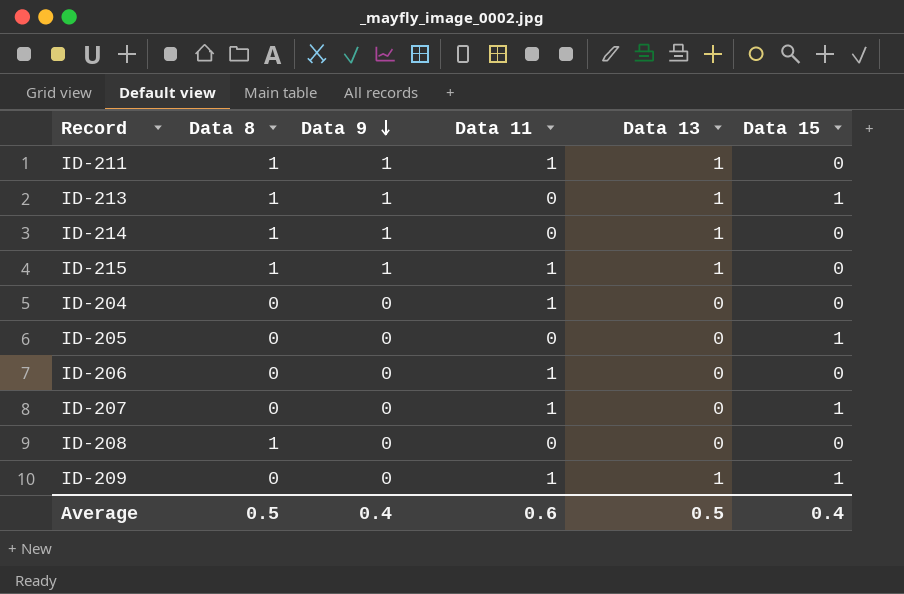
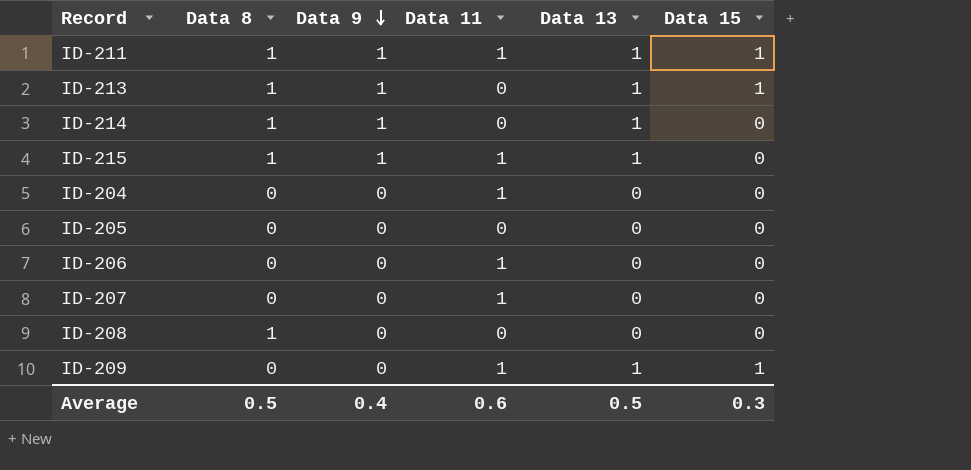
ID-211 | Data 15: 0 -> 1
ID-205 | Data 15: 1 -> 0
ID-207 | Data 15: 1 -> 0
Average | Data 15: 0.4 -> 0.3

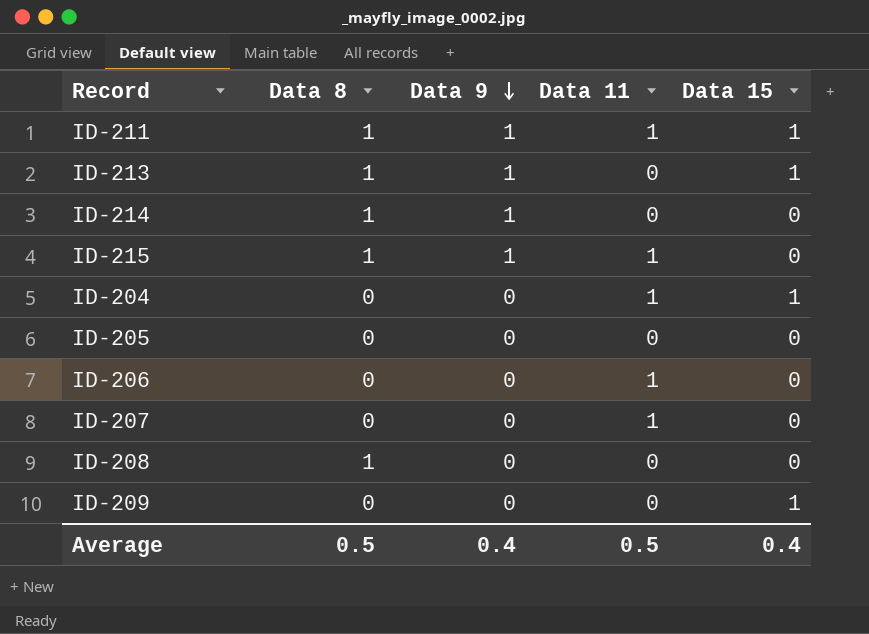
column Data 13 | position: 5 -> none
ID-204 | Data 15: 0 -> 1
ID-209 | Data 11: 1 -> 0
Average | Data 11: 0.6 -> 0.5
Average | Data 15: 0.3 -> 0.4

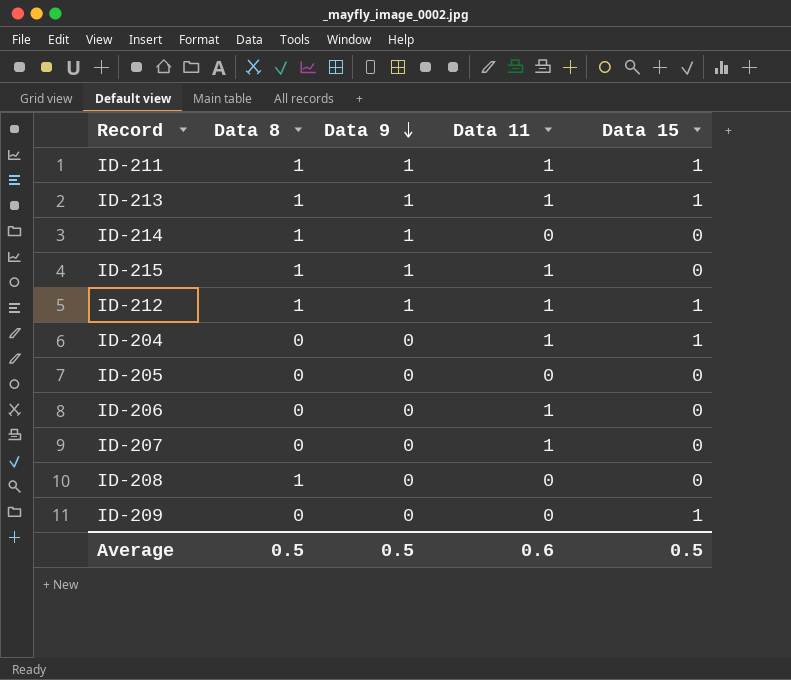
ID-213 | Data 11: 0 -> 1
row ID-212: none -> 1 | 1 | 1 | 1
Average | Data 9: 0.4 -> 0.5
Average | Data 11: 0.5 -> 0.6
Average | Data 15: 0.4 -> 0.5

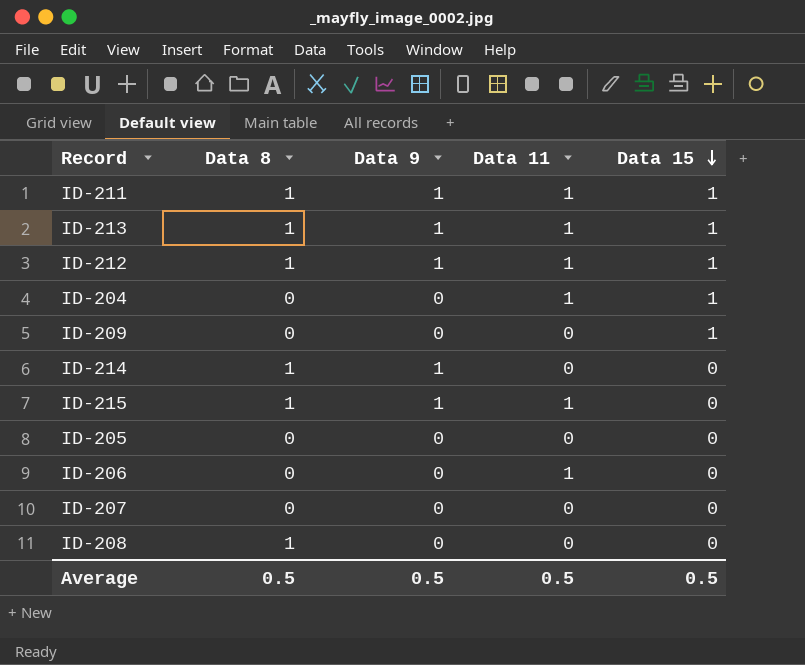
row order: Data 9 descending -> Data 15 descending
ID-207 | Data 11: 1 -> 0
Average | Data 11: 0.6 -> 0.5

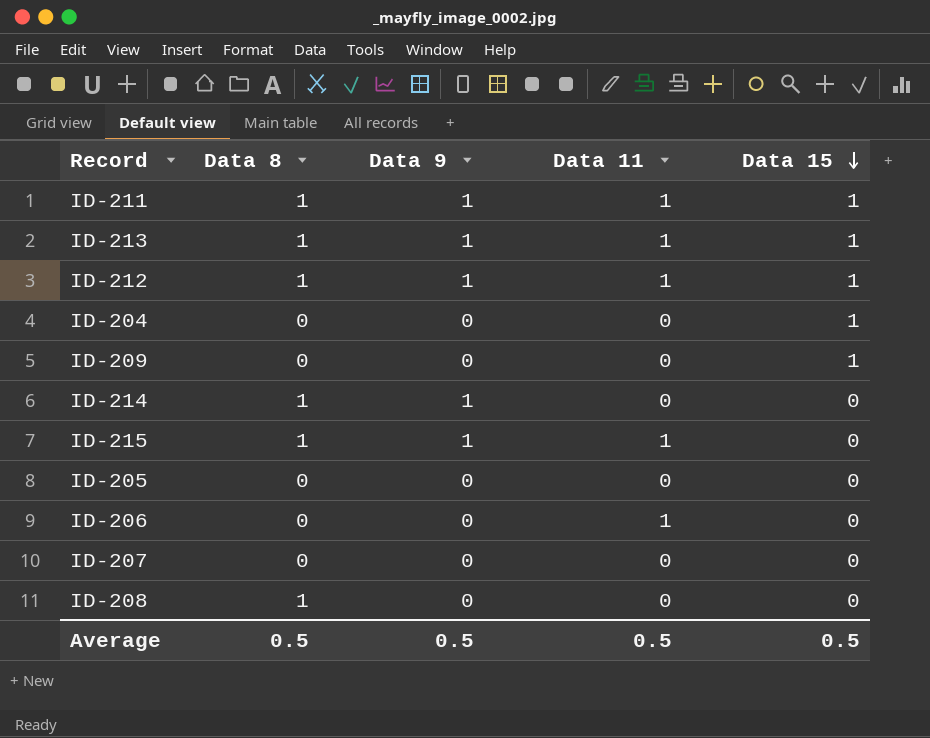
ID-204 | Data 11: 1 -> 0

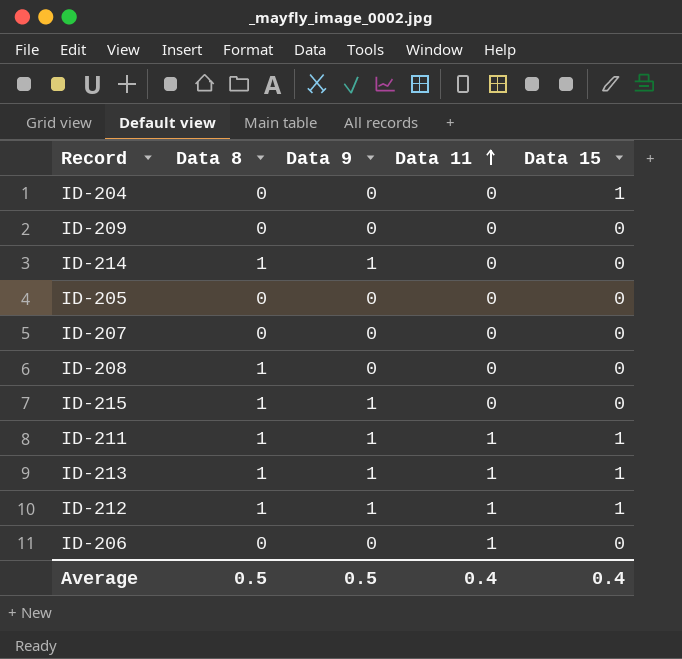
row order: Data 15 descending -> Data 11 ascending
ID-209 | Data 15: 1 -> 0
ID-215 | Data 11: 1 -> 0
Average | Data 11: 0.5 -> 0.4
Average | Data 15: 0.5 -> 0.4

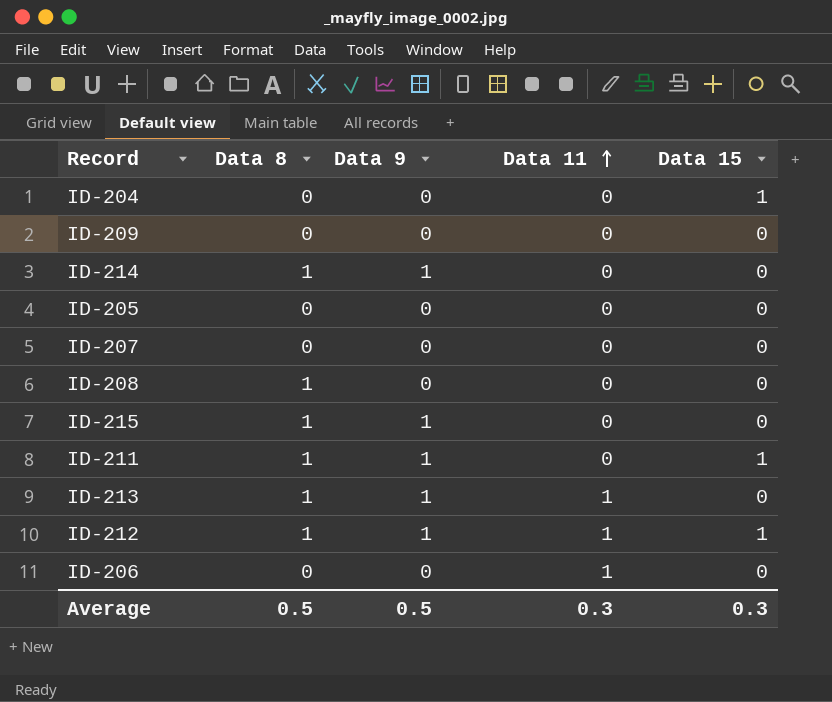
ID-211 | Data 11: 1 -> 0
ID-213 | Data 15: 1 -> 0
Average | Data 11: 0.4 -> 0.3
Average | Data 15: 0.4 -> 0.3

